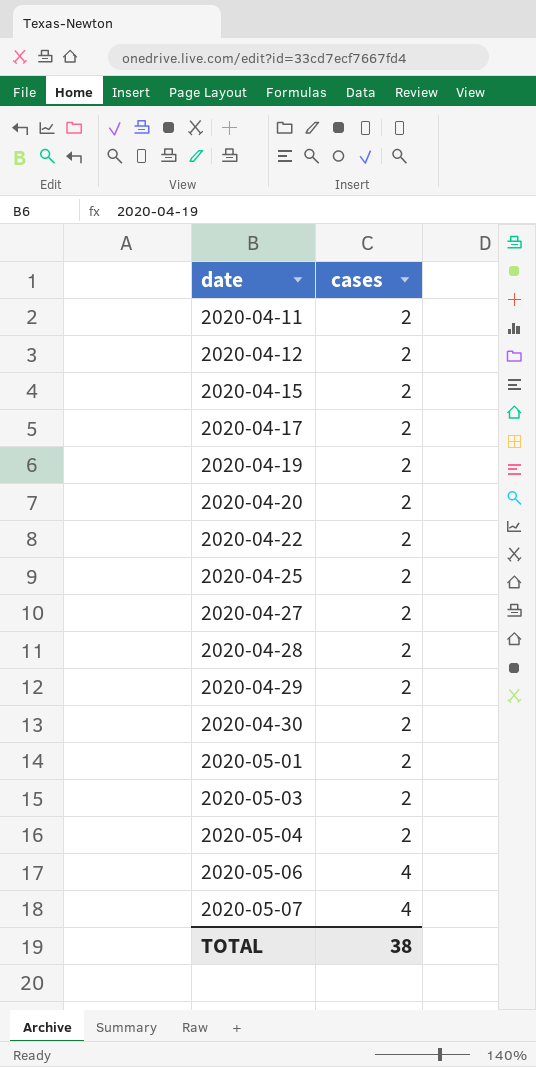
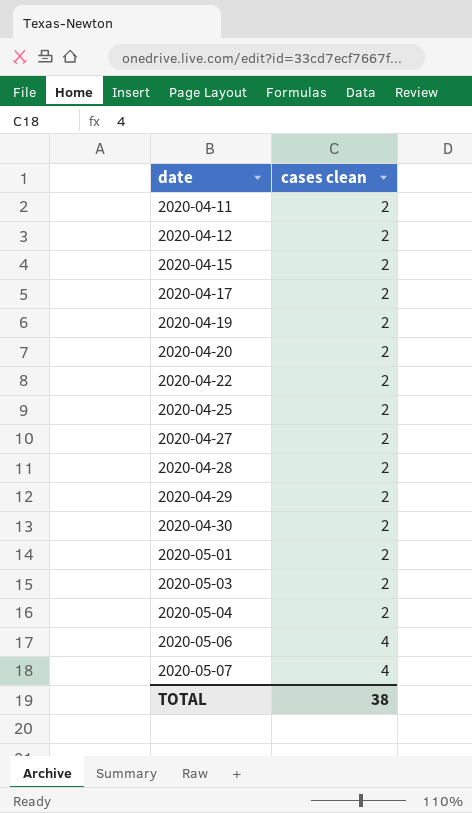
column name: cases -> cases clean

